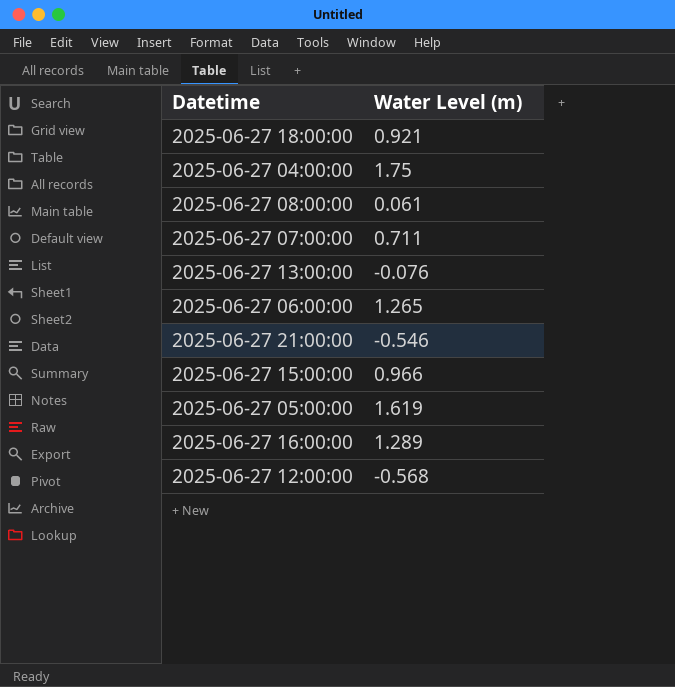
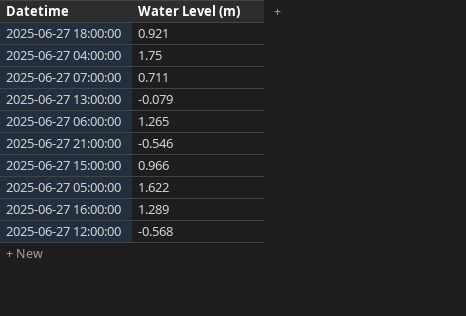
row 2025-06-27 08:00:00: 0.061 -> none
2025-06-27 13:00:00 | Water Level (m): -0.076 -> -0.079
2025-06-27 05:00:00 | Water Level (m): 1.619 -> 1.622

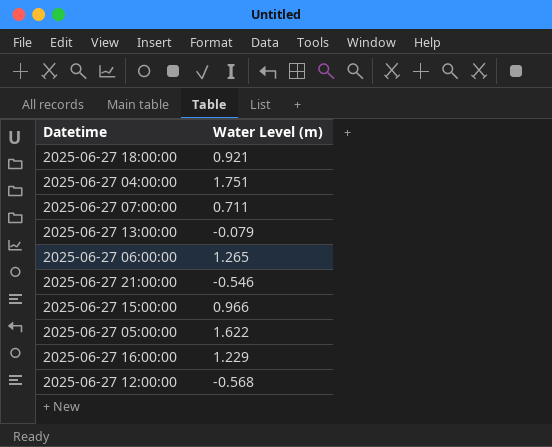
2025-06-27 04:00:00 | Water Level (m): 1.75 -> 1.751
2025-06-27 16:00:00 | Water Level (m): 1.289 -> 1.229

